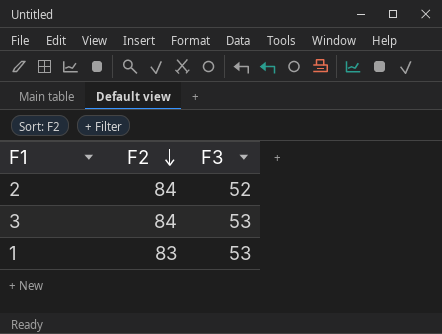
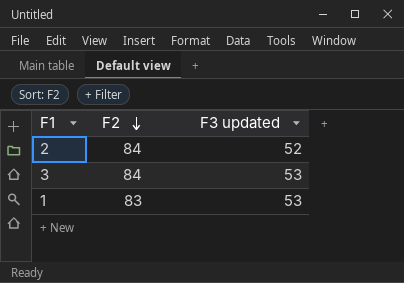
column name: F3 -> F3 updated

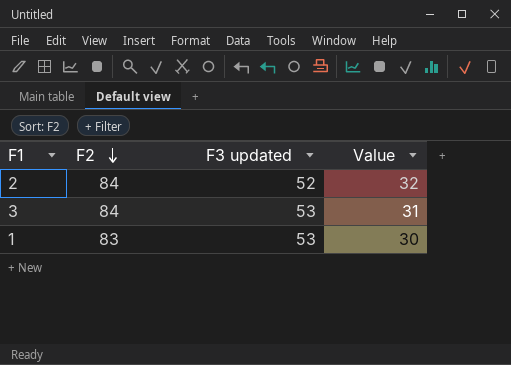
column Value | formula: none -> [F2] - [F3 updated]

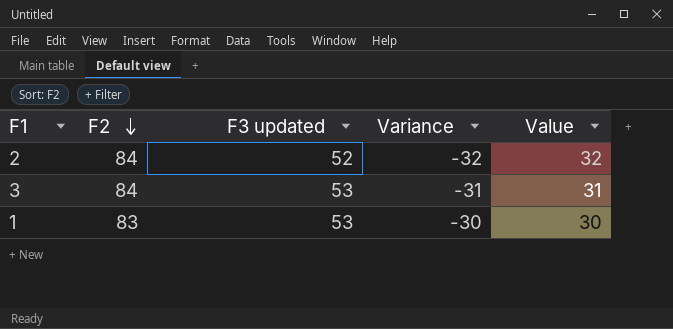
column Variance | formula: none -> [F3 updated] - [F2]

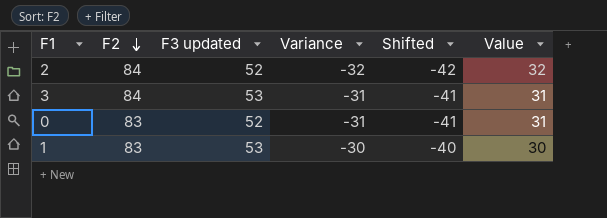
column Shifted | formula: none -> [Variance] - 10
row 0: none -> 83 | 52 | -31 | -41 | 31

